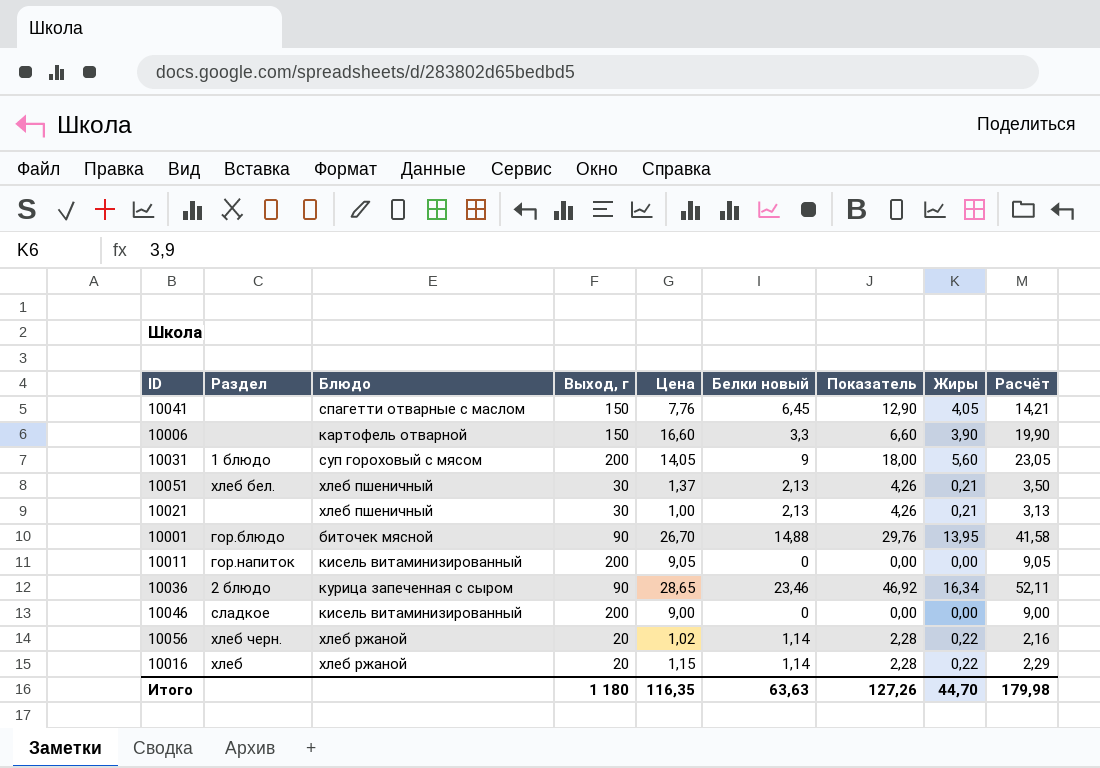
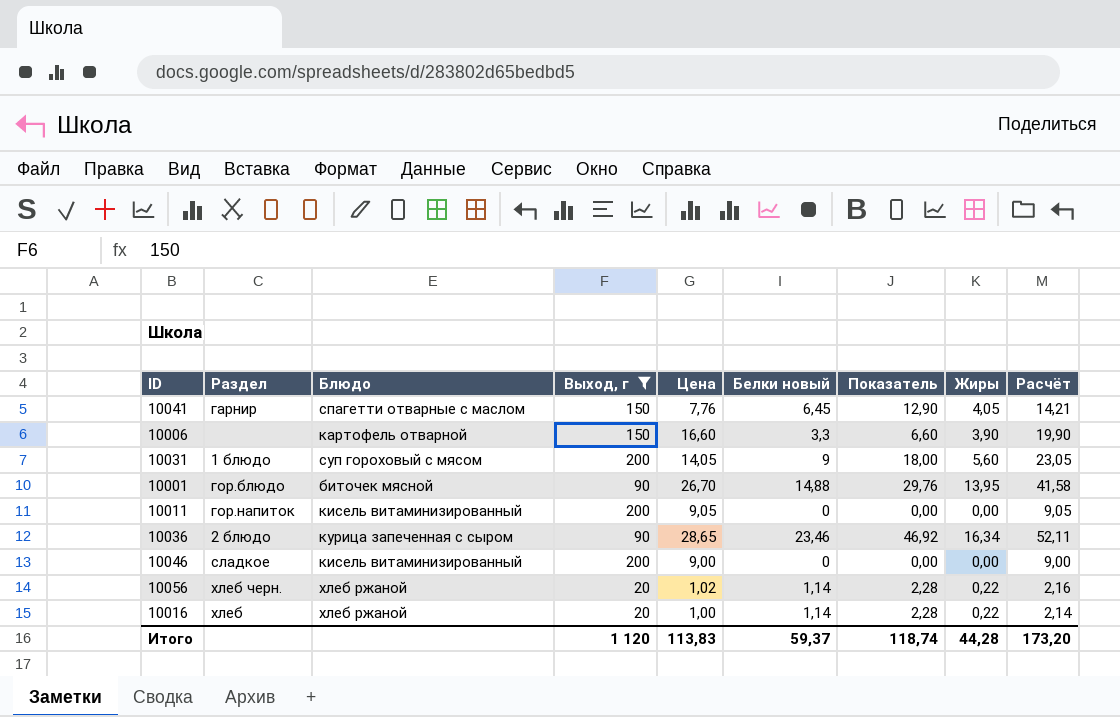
filter: none -> Выход, г != 30
10041 | Раздел: none -> гарнир
10016 | Цена: 1,15 -> 1,00
10016 | Расчёт: 2,29 -> 2,14
Итого | Выход, г: 1 180 -> 1 120
Итого | Цена: 116,35 -> 113,83
Итого | Белки новый: 63,63 -> 59,37
Итого | Показатель: 127,26 -> 118,74
Итого | Жиры: 44,70 -> 44,28
Итого | Расчёт: 179,98 -> 173,20

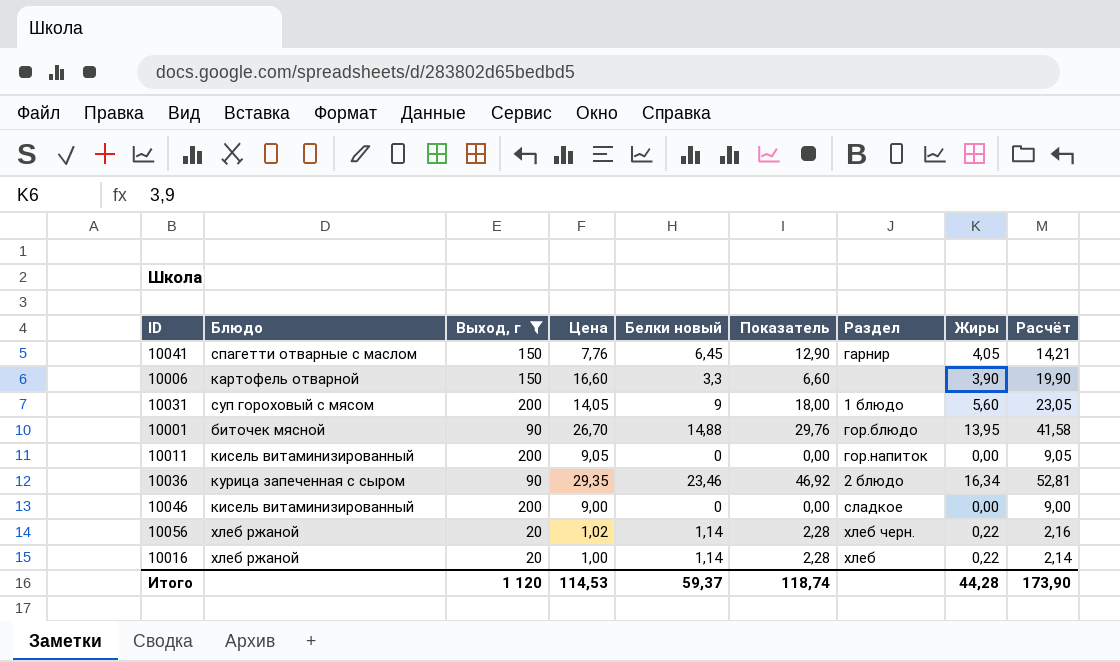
column Раздел | position: 2 -> 7
10036 | Цена: 28,65 -> 29,35
10036 | Расчёт: 52,11 -> 52,81
Итого | Цена: 113,83 -> 114,53
Итого | Расчёт: 173,20 -> 173,90

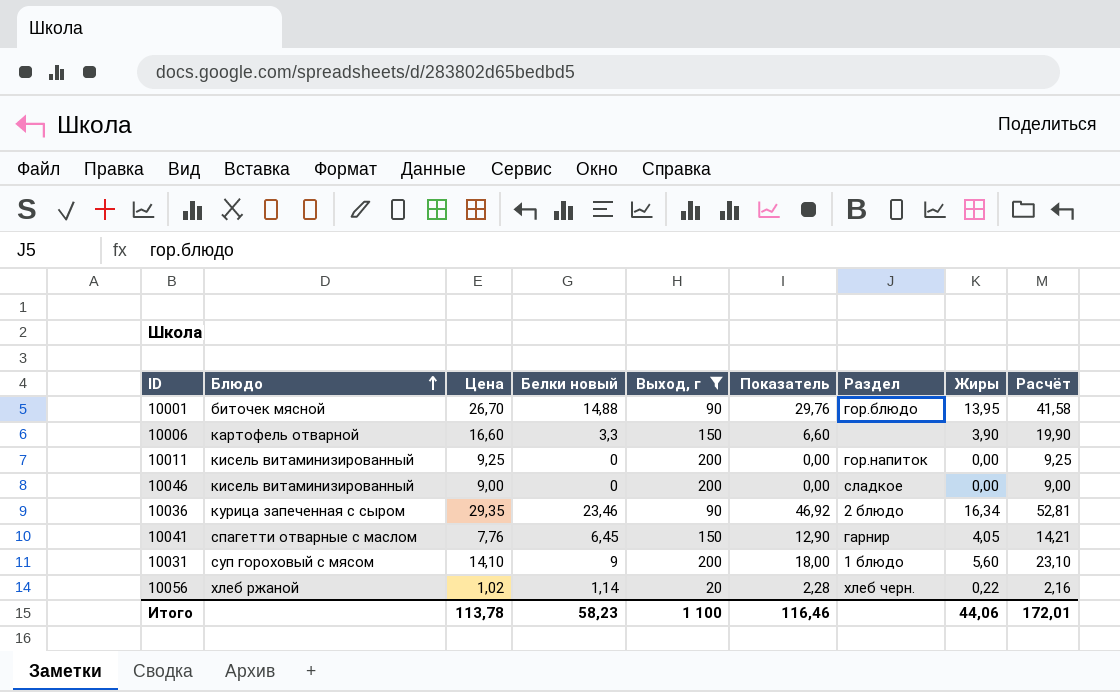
row order: none -> Блюдо ascending
column Выход, г | position: 3 -> 5
row 10016: хлеб ржаной | 20 | 1,00 | 1,14 | 2,28 | хлеб | 0,22 | 2,14 -> none
10011 | Цена: 9,05 -> 9,25
10011 | Расчёт: 9,05 -> 9,25
10031 | Цена: 14,05 -> 14,10
10031 | Расчёт: 23,05 -> 23,10
Итого | Цена: 114,53 -> 113,78
Итого | Белки новый: 59,37 -> 58,23
Итого | Выход, г: 1 120 -> 1 100
Итого | Показатель: 118,74 -> 116,46
Итого | Жиры: 44,28 -> 44,06
Итого | Расчёт: 173,90 -> 172,01

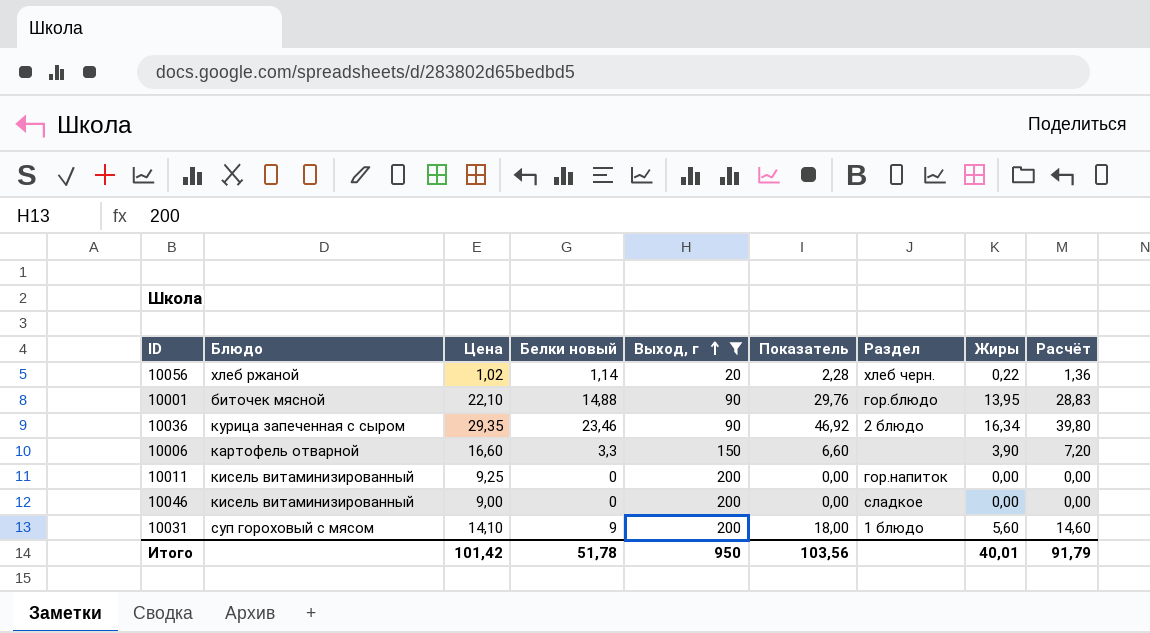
row order: Блюдо ascending -> Выход, г ascending
column Расчёт | formula: [Цена] + [Белки новый] -> [Белки новый] + [Жиры]
row 10041: спагетти отварные с маслом | 7,76 | 6,45 | 150 | 12,90 | гарнир | 4,05 | 14,21 -> none
10001 | Цена: 26,70 -> 22,10
Итого | Цена: 113,78 -> 101,42
Итого | Белки новый: 58,23 -> 51,78
Итого | Выход, г: 1 100 -> 950
Итого | Показатель: 116,46 -> 103,56
Итого | Жиры: 44,06 -> 40,01
Итого | Расчёт: 172,01 -> 91,79

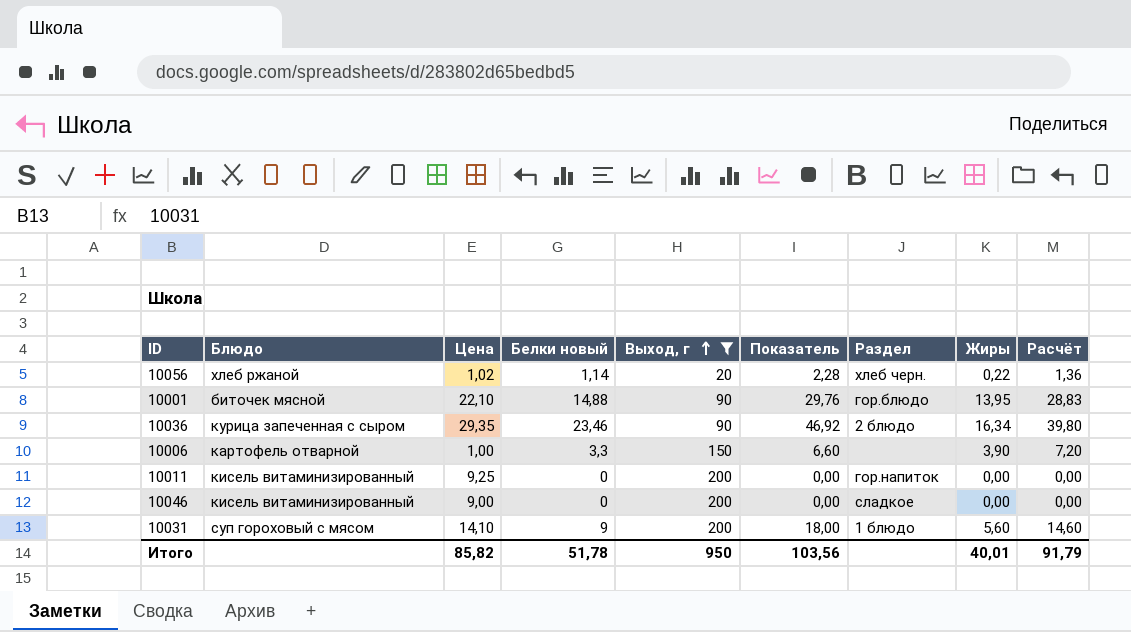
10006 | Цена: 16,60 -> 1,00
Итого | Цена: 101,42 -> 85,82

